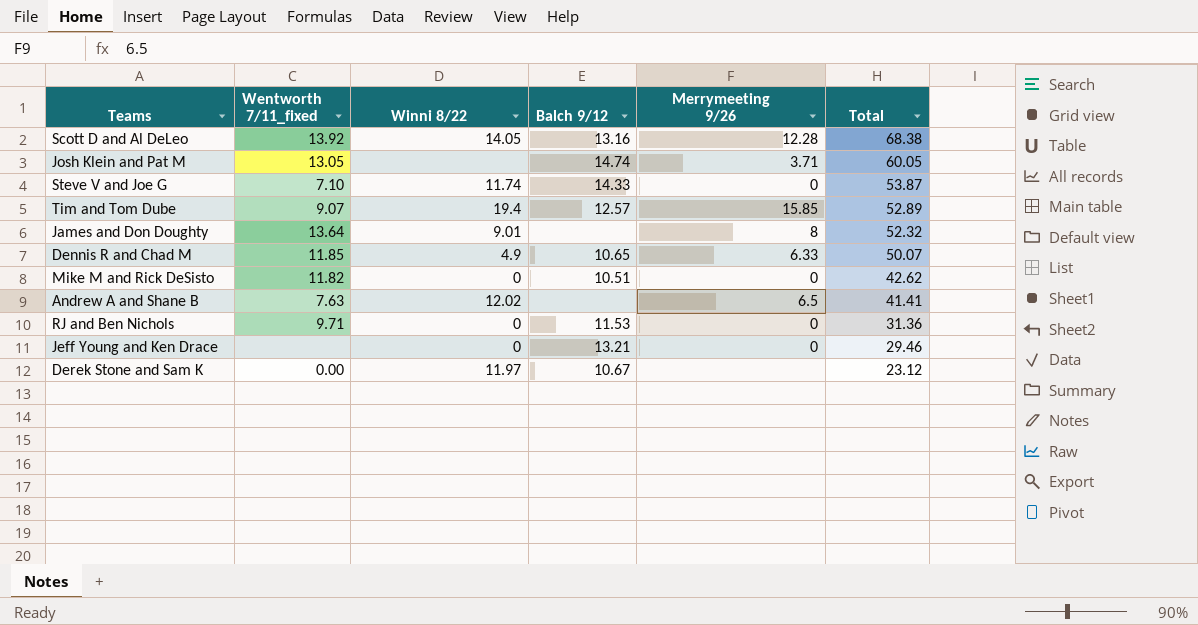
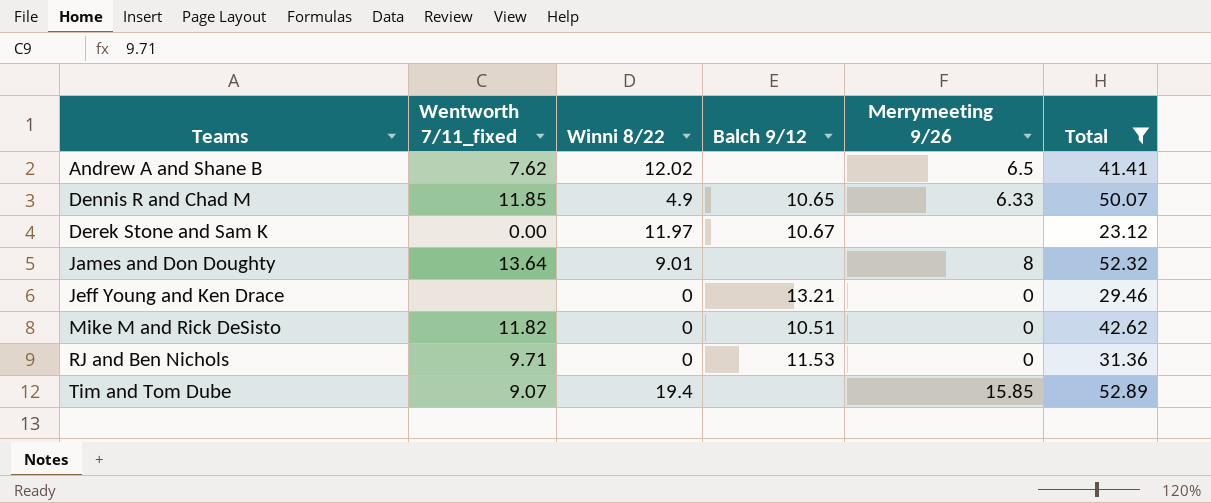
filter: none -> Total <= 52.89
row order: Total descending -> Teams ascending
Andrew A and Shane B | Wentworth 7/11_fixed: 7.63 -> 7.62
Tim and Tom Dube | Balch 9/12: 12.57 -> none

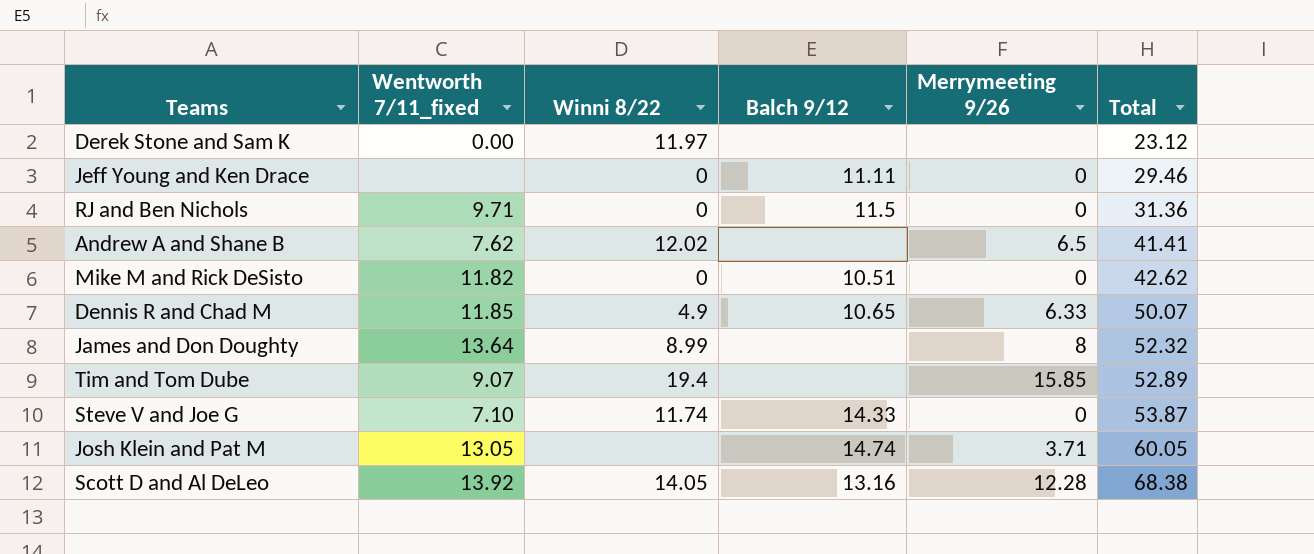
filter: Total <= 52.89 -> none
row order: Teams ascending -> Total ascending
Derek Stone and Sam K | Balch 9/12: 10.67 -> none
Jeff Young and Ken Drace | Balch 9/12: 13.21 -> 11.11
RJ and Ben Nichols | Balch 9/12: 11.53 -> 11.5
James and Don Doughty | Winni 8/22: 9.01 -> 8.99

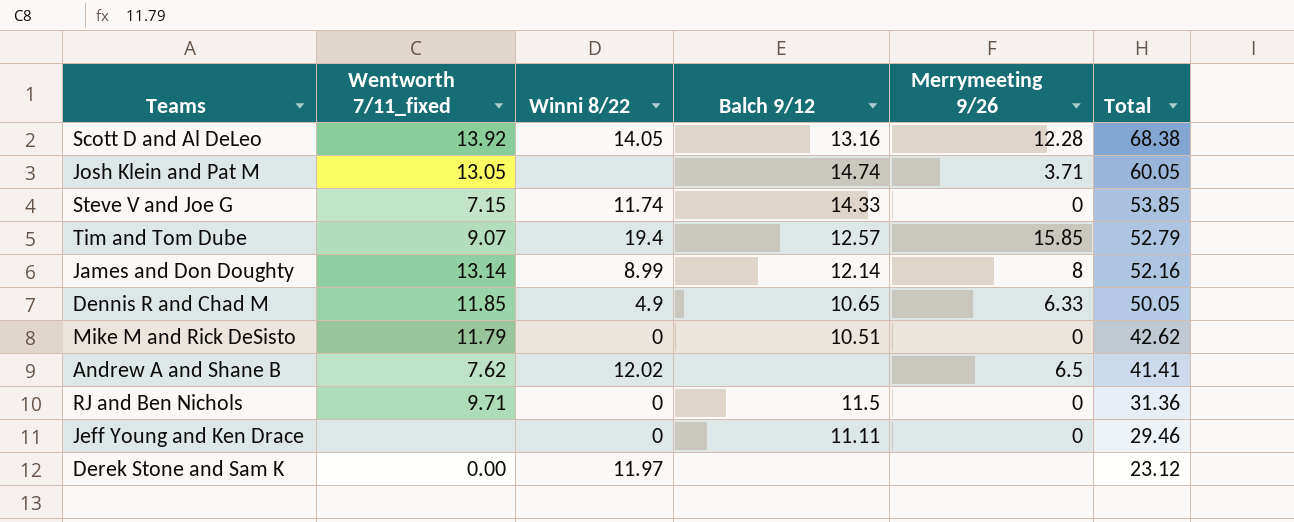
row order: Total ascending -> Total descending
Steve V and Joe G | Wentworth 7/11_fixed: 7.10 -> 7.15
Steve V and Joe G | Total: 53.87 -> 53.85
Tim and Tom Dube | Balch 9/12: none -> 12.57
Tim and Tom Dube | Total: 52.89 -> 52.79
James and Don Doughty | Wentworth 7/11_fixed: 13.64 -> 13.14
James and Don Doughty | Balch 9/12: none -> 12.14
James and Don Doughty | Total: 52.32 -> 52.16
Dennis R and Chad M | Total: 50.07 -> 50.05
Mike M and Rick DeSisto | Wentworth 7/11_fixed: 11.82 -> 11.79

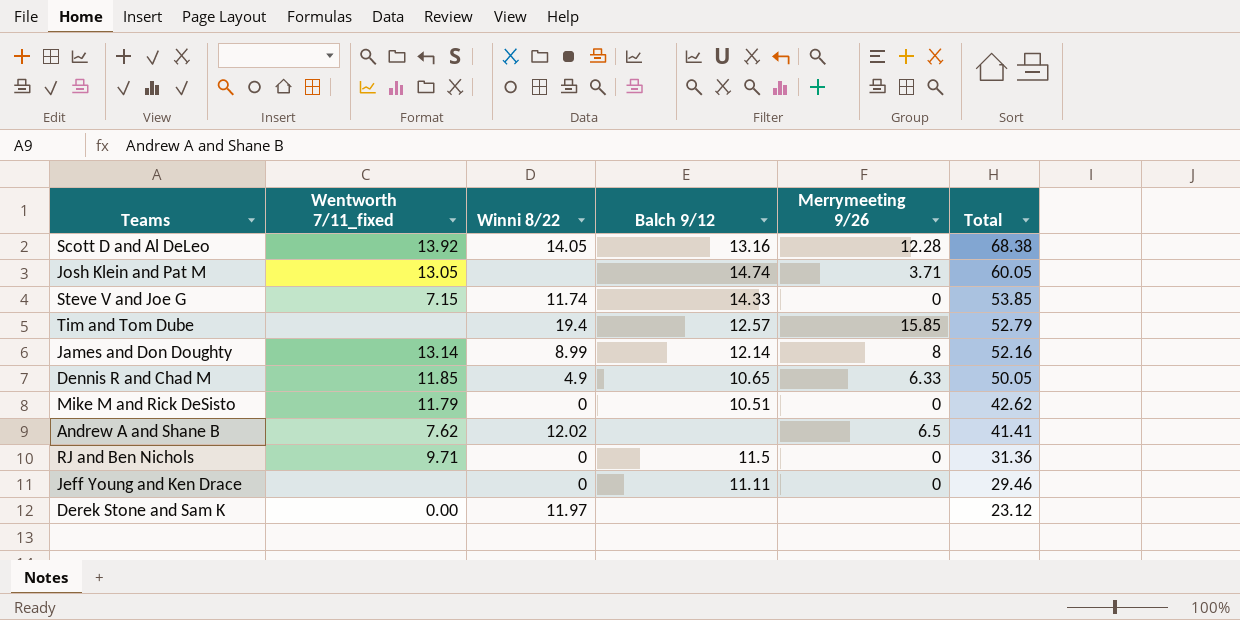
Tim and Tom Dube | Wentworth 7/11_fixed: 9.07 -> none

